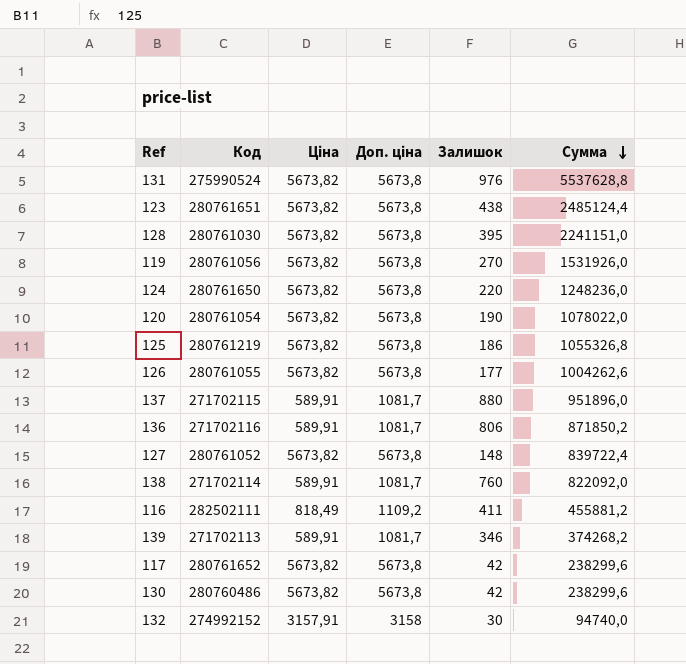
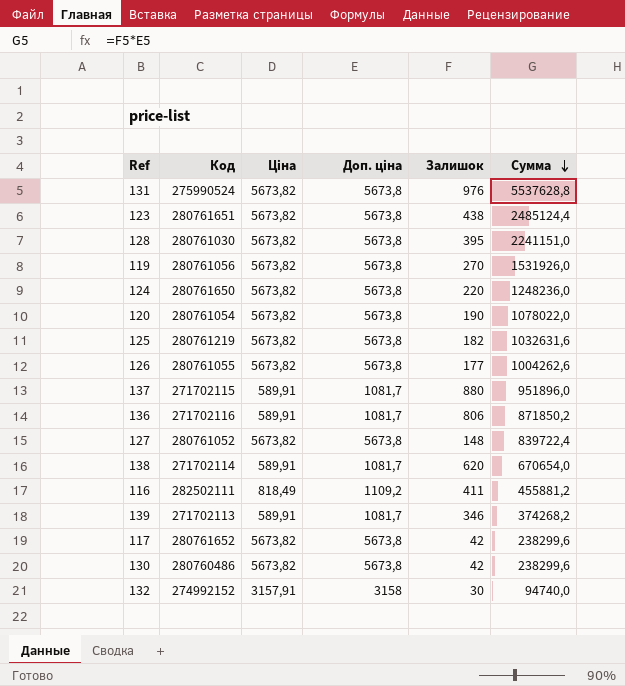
125 | Залишок: 186 -> 182
125 | Сумма: 1055326,8 -> 1032631,6
138 | Залишок: 760 -> 620
138 | Сумма: 822092,0 -> 670654,0

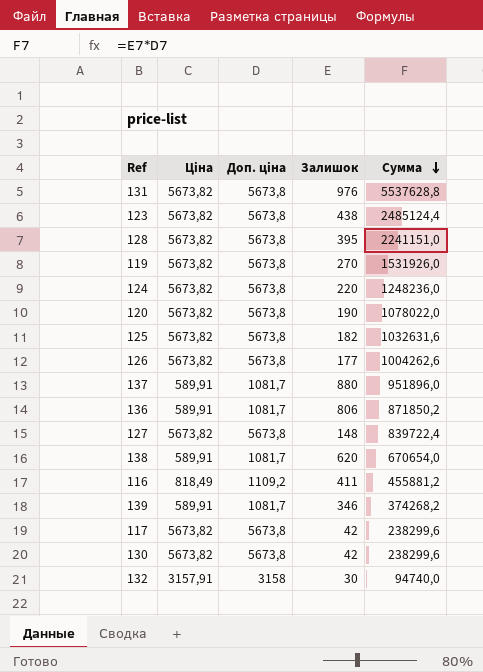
column Код | position: 2 -> none

